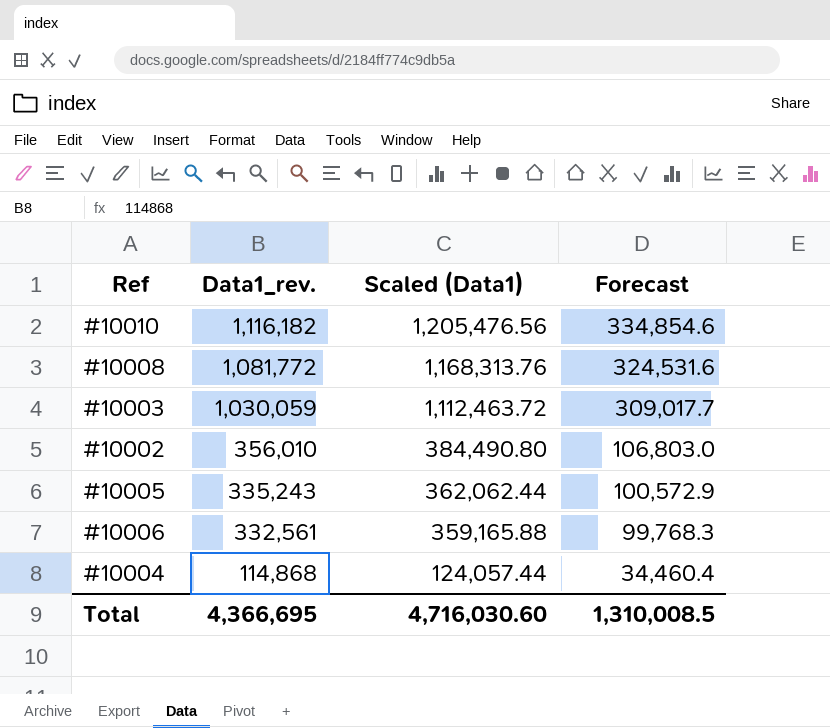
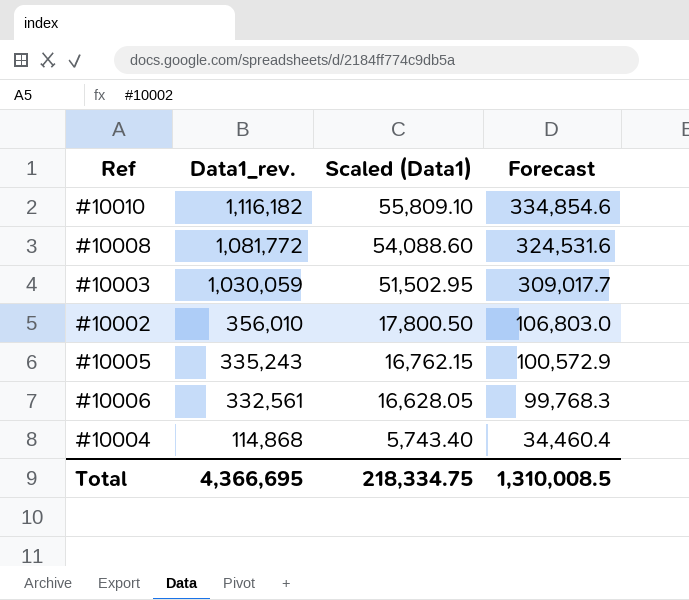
column Scaled (Data1) | formula: [Data1_rev.] * 1.08 -> [Data1_rev.] * 0.05
Total | Scaled (Data1): 4,716,030.60 -> 218,334.75

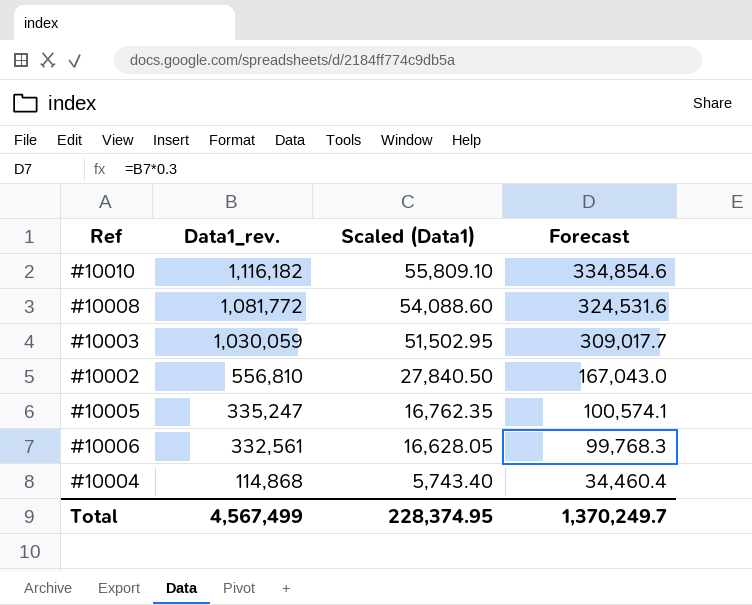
#10002 | Data1_rev.: 356,010 -> 556,810
#10002 | Scaled (Data1): 17,800.50 -> 27,840.50
#10002 | Forecast: 106,803.0 -> 167,043.0
#10005 | Data1_rev.: 335,243 -> 335,247
#10005 | Scaled (Data1): 16,762.15 -> 16,762.35
#10005 | Forecast: 100,572.9 -> 100,574.1
Total | Data1_rev.: 4,366,695 -> 4,567,499
Total | Scaled (Data1): 218,334.75 -> 228,374.95
Total | Forecast: 1,310,008.5 -> 1,370,249.7

